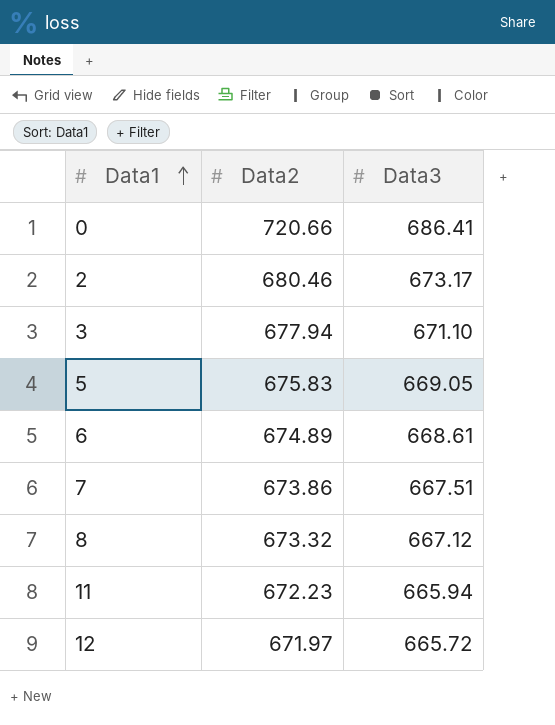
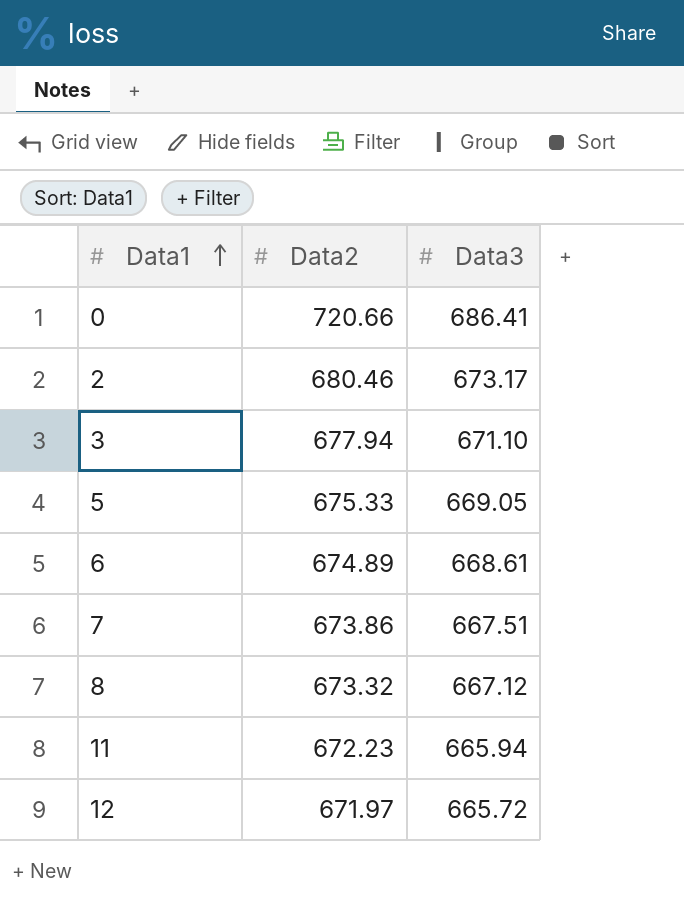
5 | Data2: 675.83 -> 675.33

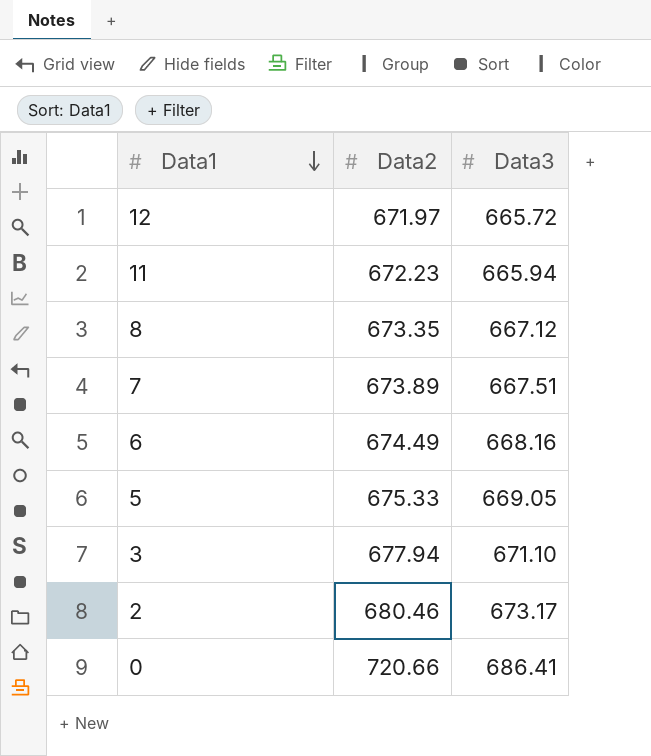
row order: Data1 ascending -> Data1 descending
8 | Data2: 673.32 -> 673.35
7 | Data2: 673.86 -> 673.89
6 | Data2: 674.89 -> 674.49
6 | Data3: 668.61 -> 668.16

